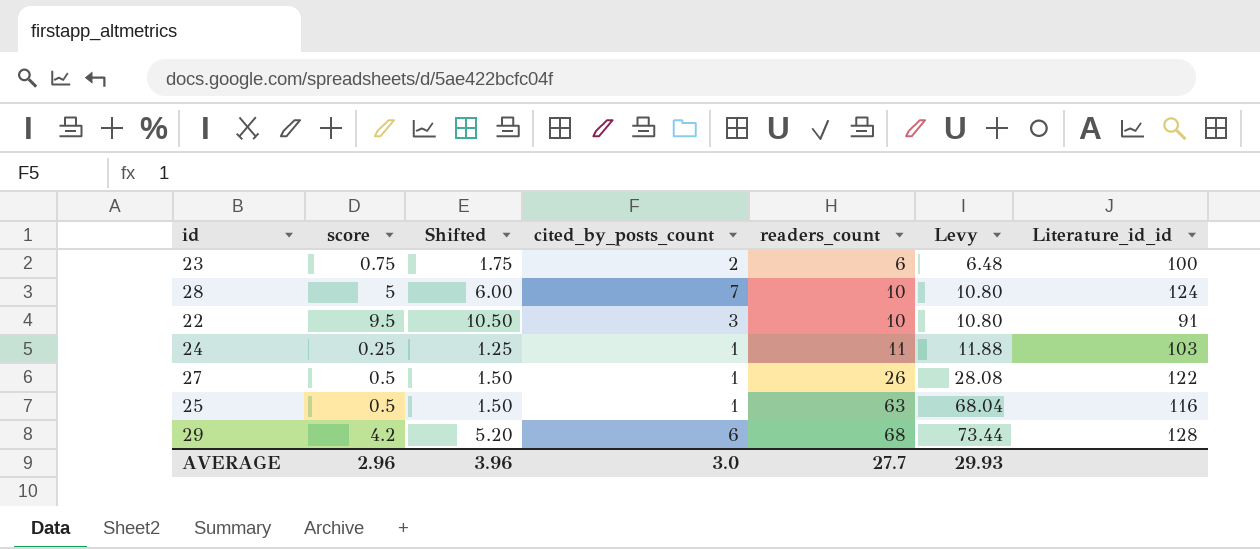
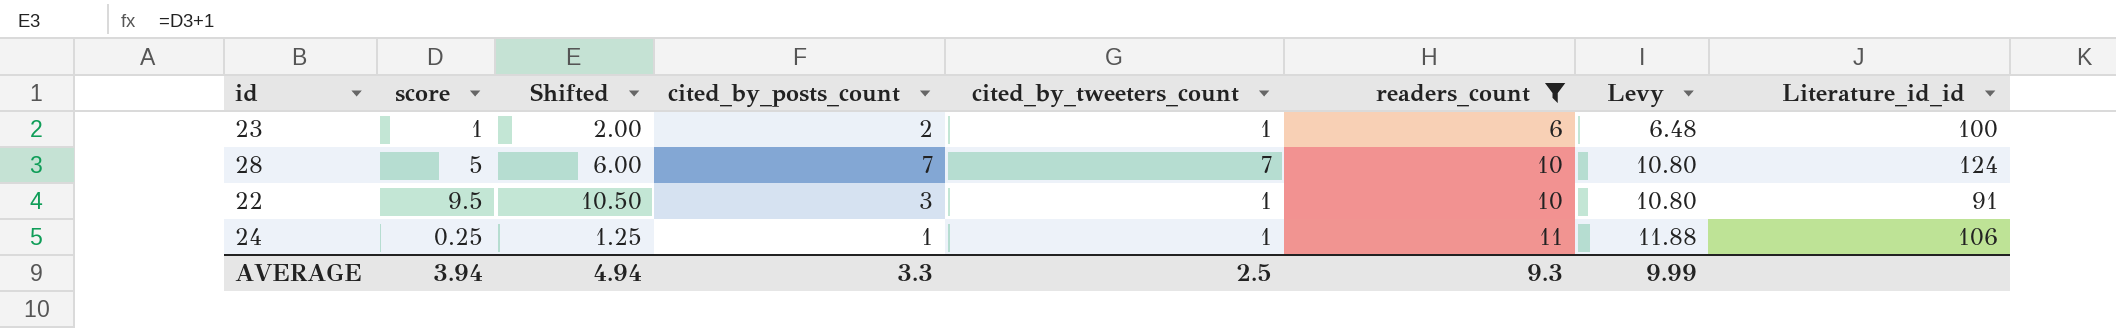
filter: none -> readers_count <= 11
column cited_by_tweeters_count | position: none -> 5
23 | score: 0.75 -> 1
23 | Shifted: 1.75 -> 2.00
24 | Literature_id_id: 103 -> 106
AVERAGE | score: 2.96 -> 3.94
AVERAGE | Shifted: 3.96 -> 4.94
AVERAGE | cited_by_posts_count: 3.0 -> 3.3
AVERAGE | readers_count: 27.7 -> 9.3
AVERAGE | Levy: 29.93 -> 9.99

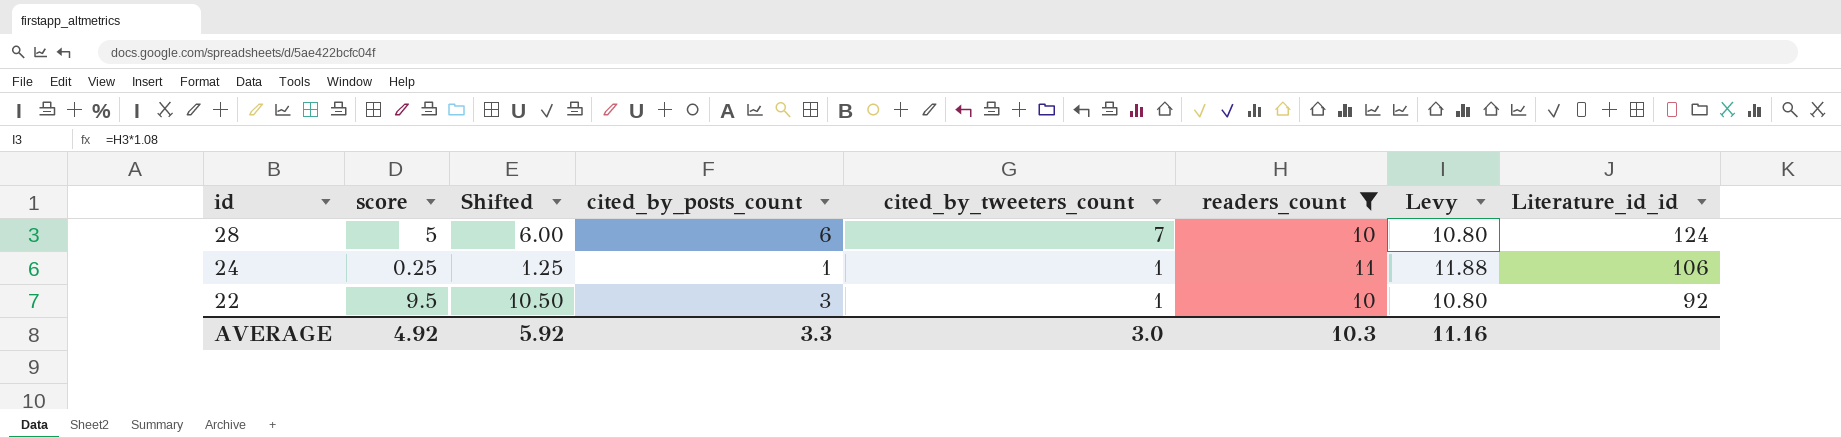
row order: readers_count ascending -> id descending
row 23: 1 | 2.00 | 2 | 1 | 6 | 6.48 | 100 -> none
28 | cited_by_posts_count: 7 -> 6
22 | Literature_id_id: 91 -> 92
AVERAGE | score: 3.94 -> 4.92
AVERAGE | Shifted: 4.94 -> 5.92
AVERAGE | cited_by_tweeters_count: 2.5 -> 3.0
AVERAGE | readers_count: 9.3 -> 10.3
AVERAGE | Levy: 9.99 -> 11.16

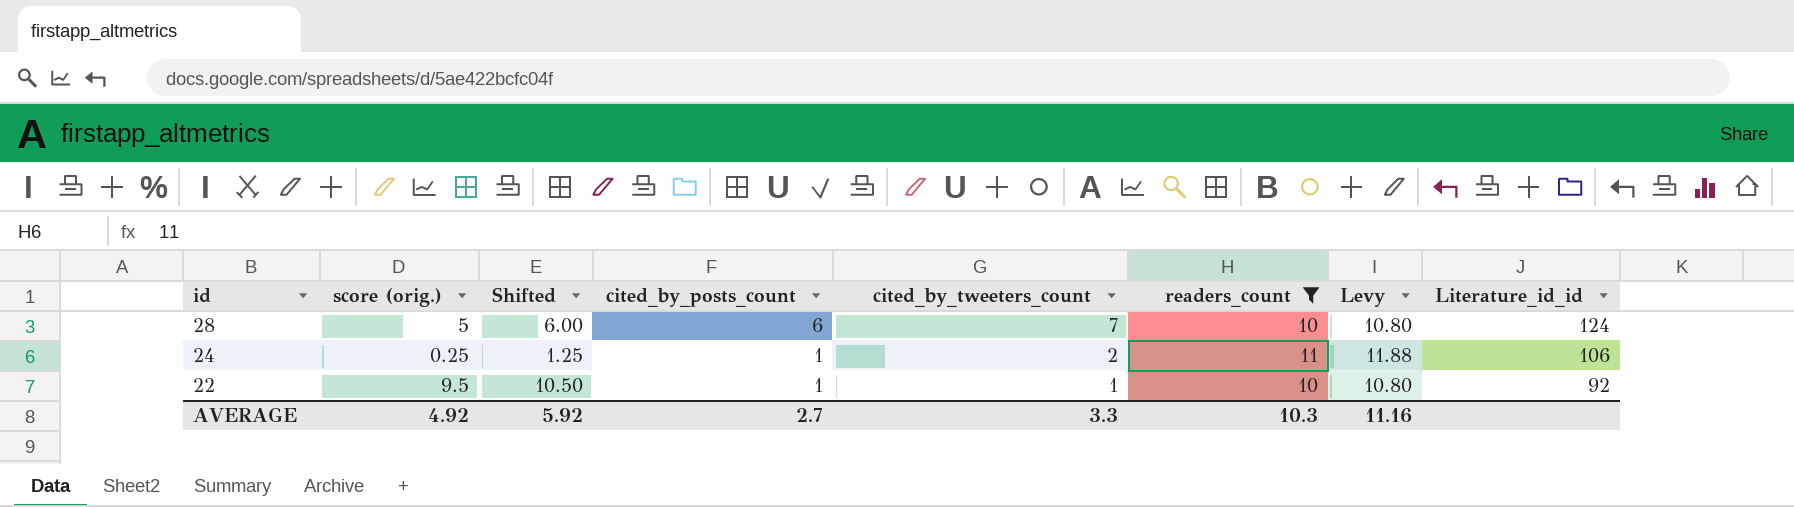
column name: score -> score (orig.)
24 | cited_by_tweeters_count: 1 -> 2
22 | cited_by_posts_count: 3 -> 1
AVERAGE | cited_by_posts_count: 3.3 -> 2.7
AVERAGE | cited_by_tweeters_count: 3.0 -> 3.3

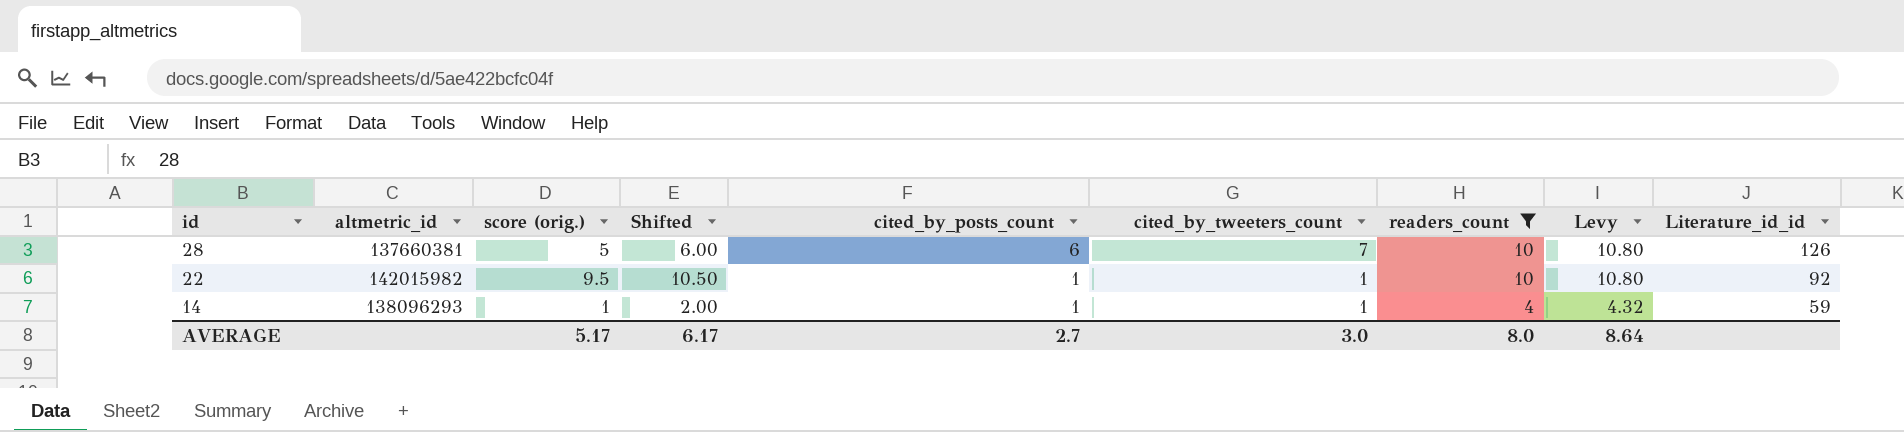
column altmetric_id | position: none -> 2
row 24: 0.25 | 1.25 | 1 | 2 | 11 | 11.88 | 106 -> none
28 | Literature_id_id: 124 -> 126
row 14: none -> 138096293 | 1 | 2.00 | 1 | 1 | 4 | 4.32 | 59
AVERAGE | score (orig.): 4.92 -> 5.17
AVERAGE | Shifted: 5.92 -> 6.17
AVERAGE | cited_by_tweeters_count: 3.3 -> 3.0
AVERAGE | readers_count: 10.3 -> 8.0
AVERAGE | Levy: 11.16 -> 8.64

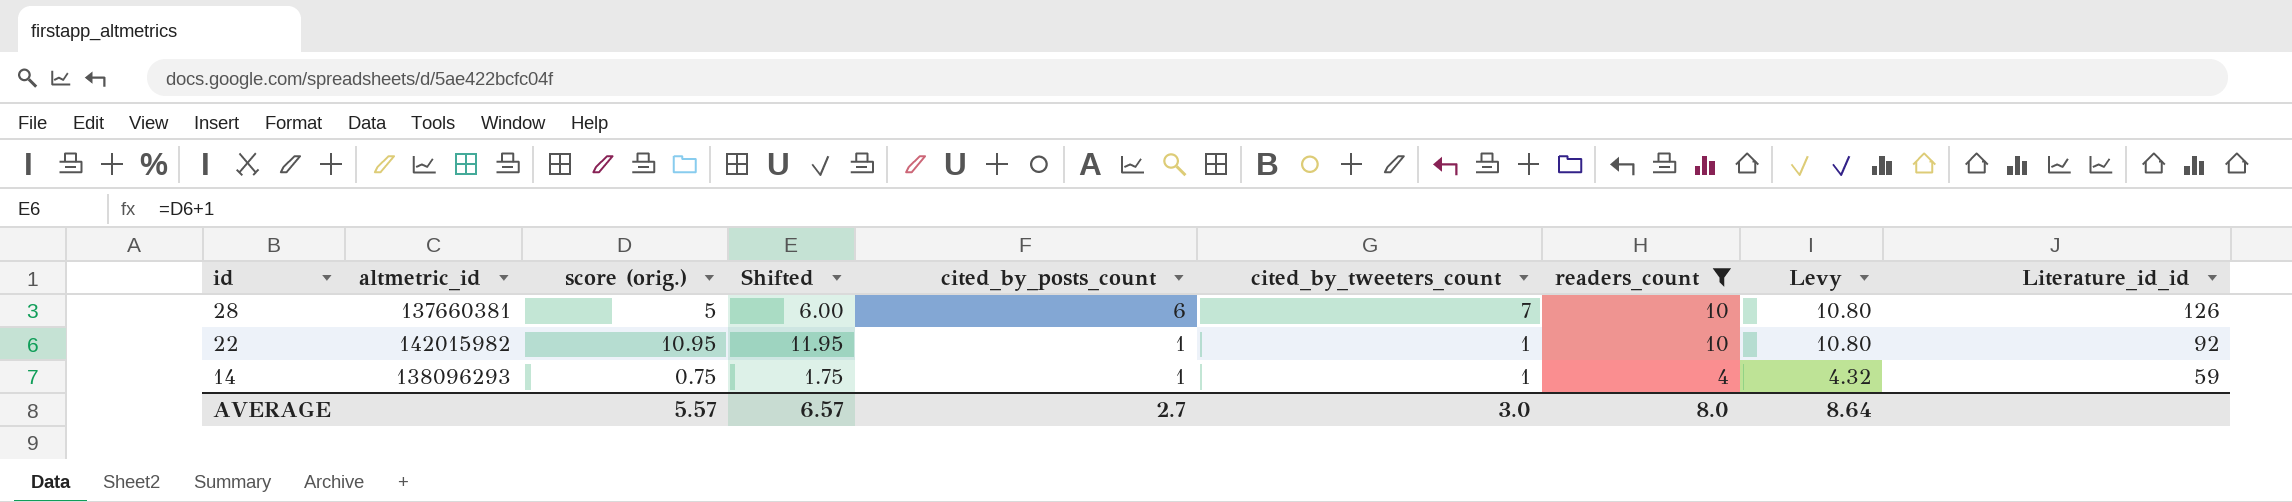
22 | score (orig.): 9.5 -> 10.95
22 | Shifted: 10.50 -> 11.95
14 | score (orig.): 1 -> 0.75
14 | Shifted: 2.00 -> 1.75
AVERAGE | score (orig.): 5.17 -> 5.57
AVERAGE | Shifted: 6.17 -> 6.57

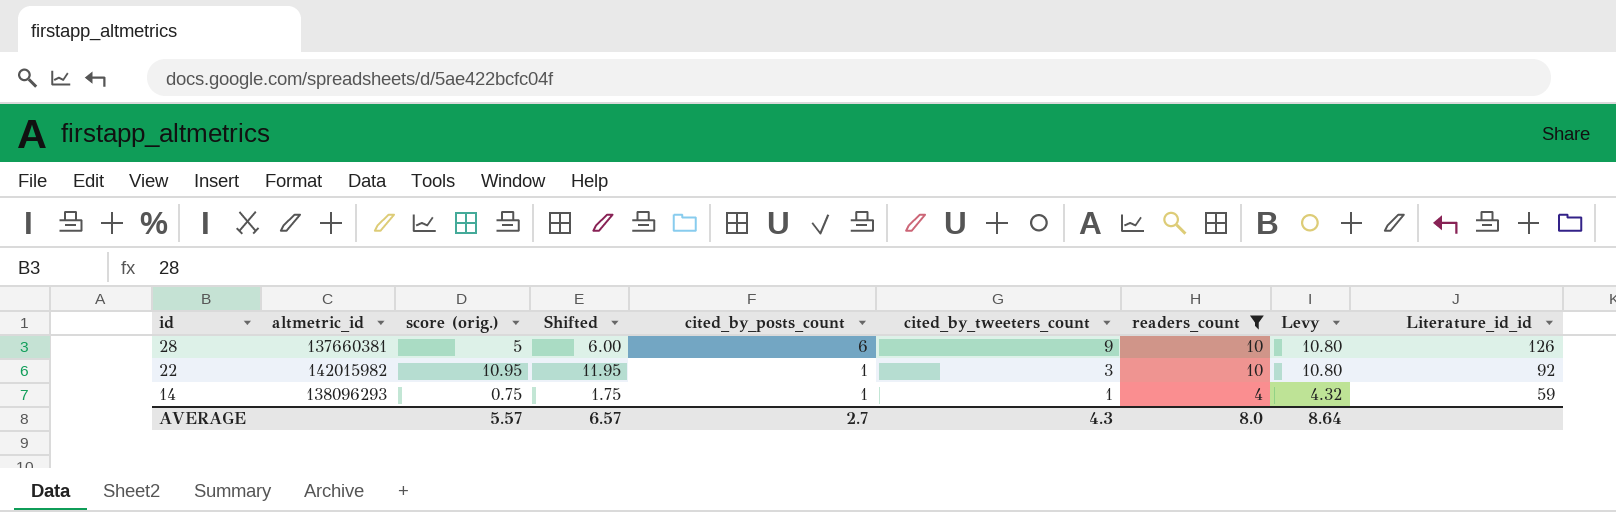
28 | cited_by_tweeters_count: 7 -> 9
22 | cited_by_tweeters_count: 1 -> 3
AVERAGE | cited_by_tweeters_count: 3.0 -> 4.3

